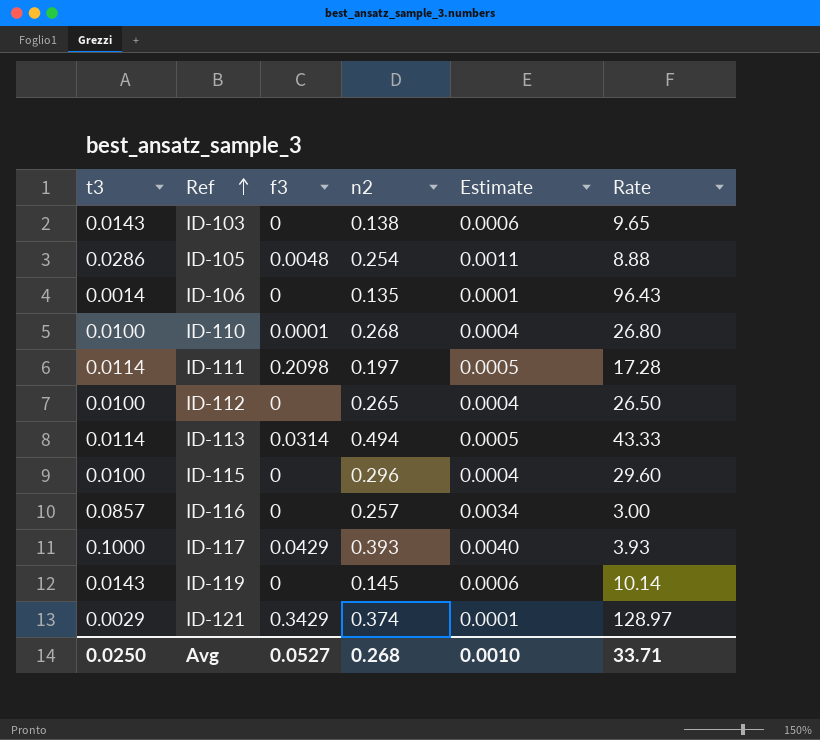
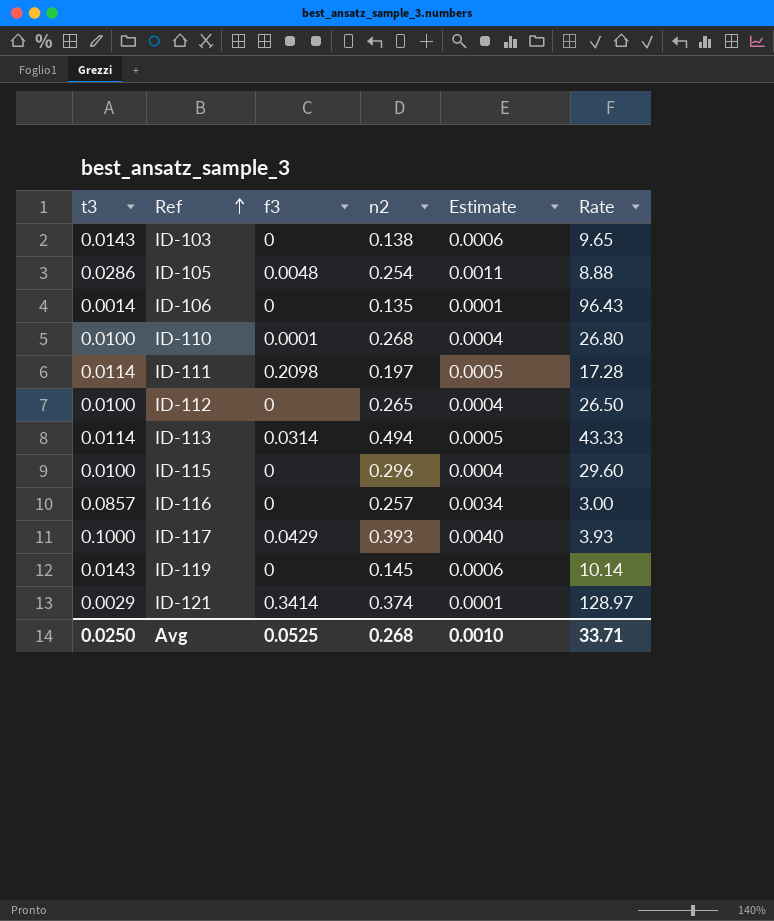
ID-121 | f3: 0.3429 -> 0.3414
Avg | f3: 0.0527 -> 0.0525

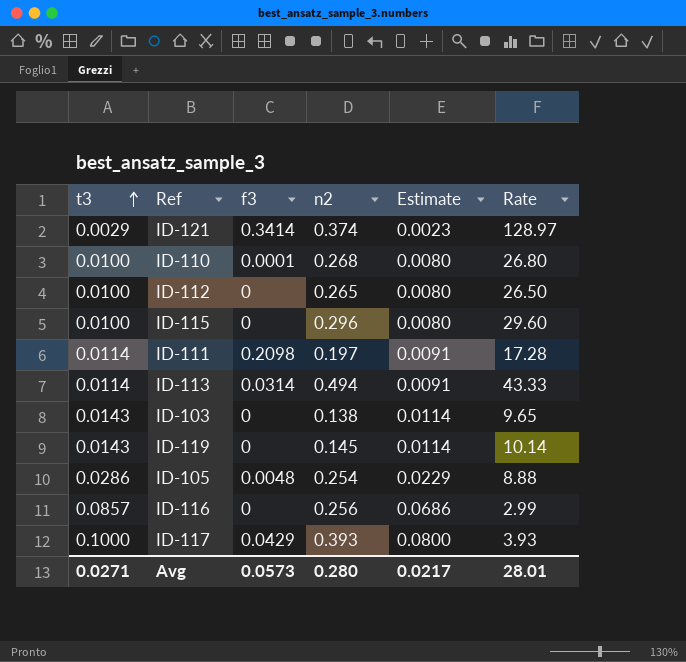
row order: Ref ascending -> t3 ascending
column Estimate | formula: [t3] * 0.04 -> [t3] * 0.8
row ID-106: 0.0014 | 0 | 0.135 | 0.0001 | 96.43 -> none
ID-116 | n2: 0.257 -> 0.256
ID-116 | Rate: 3.00 -> 2.99
Avg | t3: 0.0250 -> 0.0271
Avg | f3: 0.0525 -> 0.0573
Avg | n2: 0.268 -> 0.280
Avg | Estimate: 0.0010 -> 0.0217
Avg | Rate: 33.71 -> 28.01

